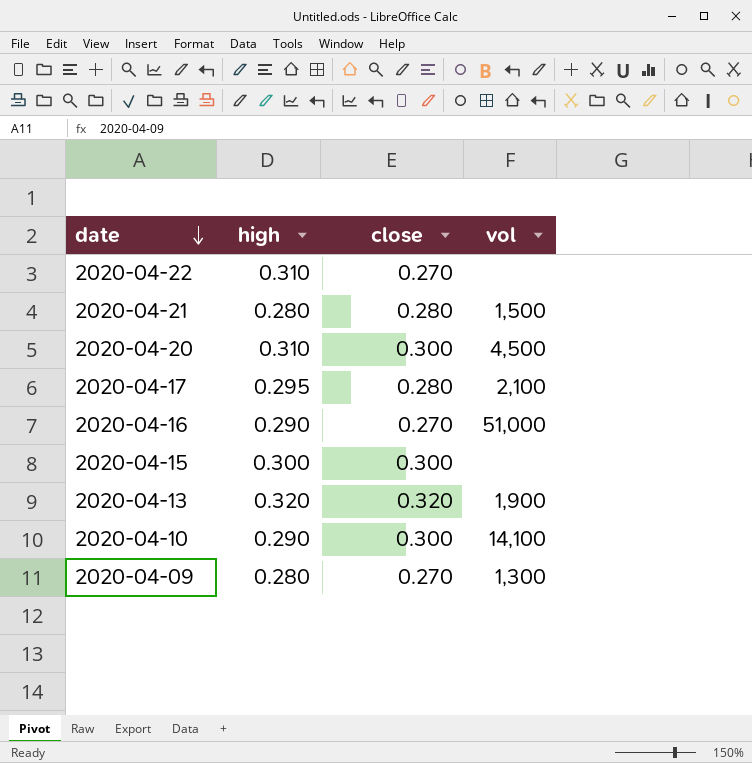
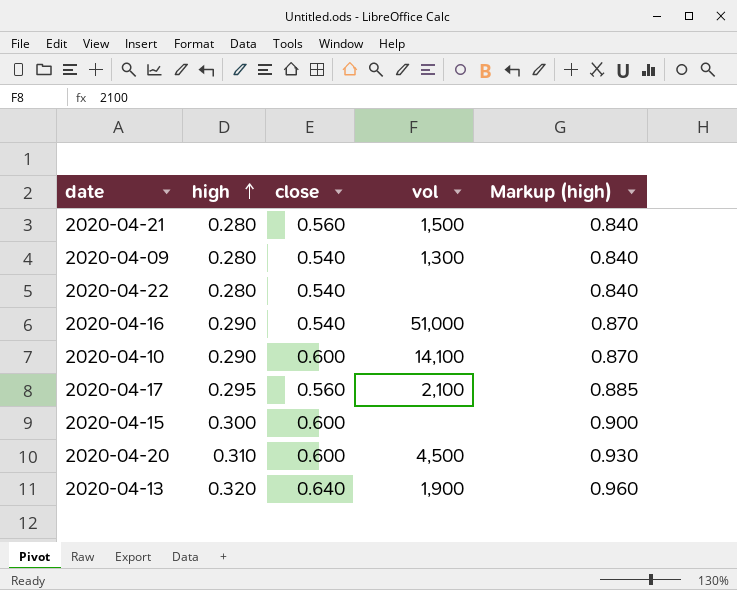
row order: date descending -> high ascending
column Markup (high) | formula: none -> [high] * 3
2020-04-21 | close: 0.280 -> 0.560
2020-04-09 | close: 0.270 -> 0.540
2020-04-22 | high: 0.310 -> 0.280
2020-04-22 | close: 0.270 -> 0.540
2020-04-16 | close: 0.270 -> 0.540
2020-04-10 | close: 0.300 -> 0.600
2020-04-17 | close: 0.280 -> 0.560
2020-04-15 | close: 0.300 -> 0.600
2020-04-20 | close: 0.300 -> 0.600
2020-04-13 | close: 0.320 -> 0.640

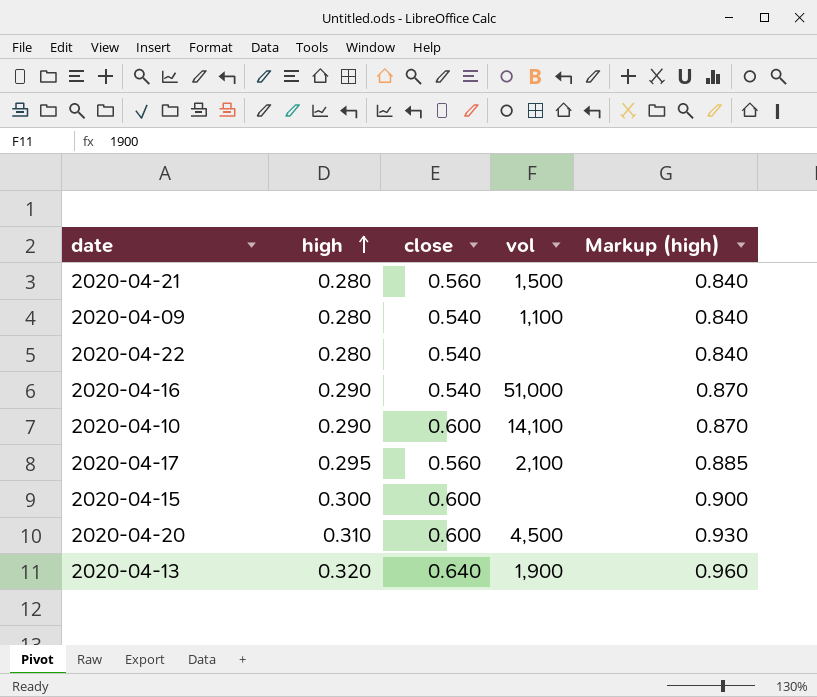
2020-04-09 | vol: 1,300 -> 1,100

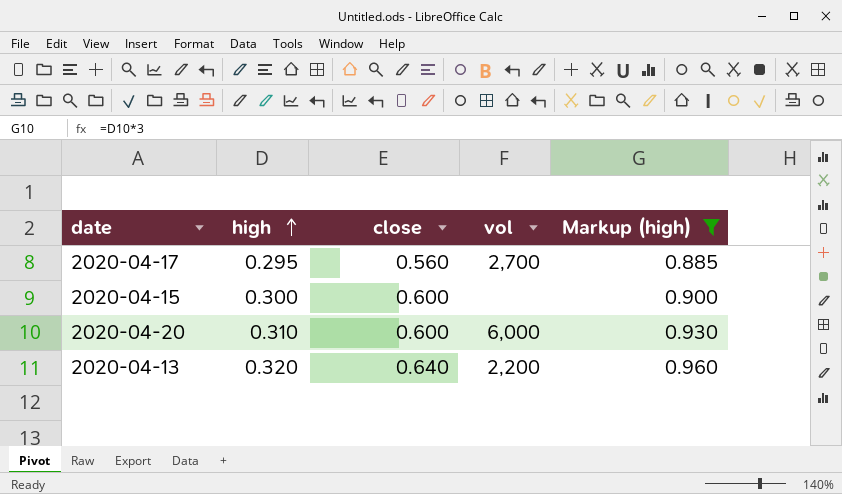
filter: none -> Markup (high) >= 0.885
2020-04-17 | vol: 2,100 -> 2,700
2020-04-20 | vol: 4,500 -> 6,000
2020-04-13 | vol: 1,900 -> 2,200

